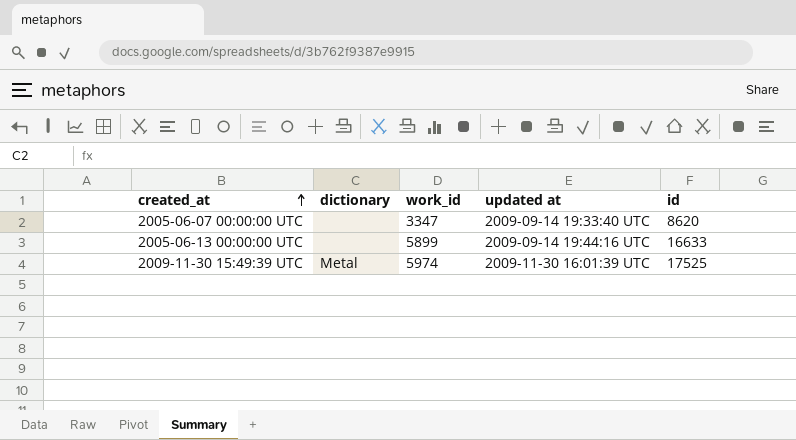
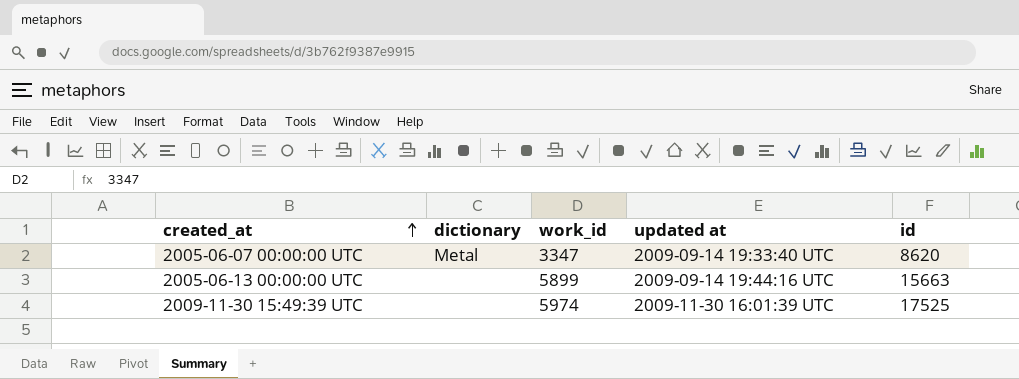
2005-06-07 00:00:00 UTC | dictionary: none -> Metal
2005-06-13 00:00:00 UTC | id: 16633 -> 15663
2009-11-30 15:49:39 UTC | dictionary: Metal -> none

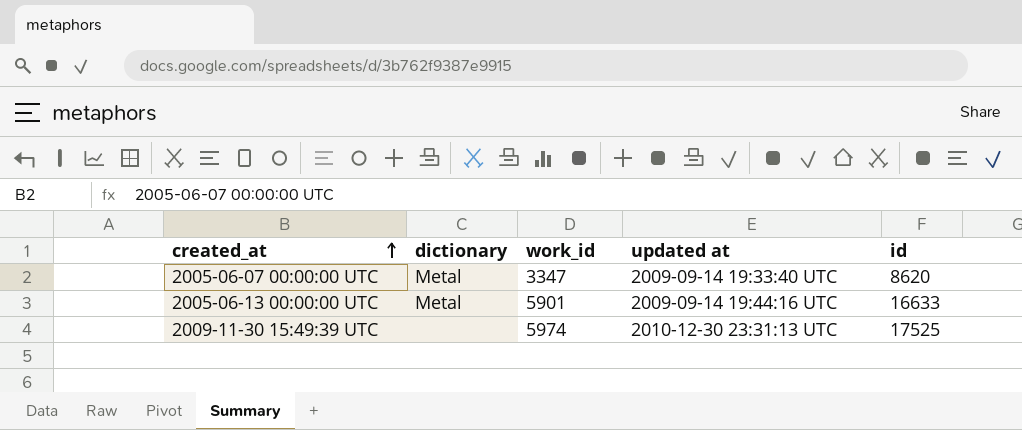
2005-06-13 00:00:00 UTC | dictionary: none -> Metal
2005-06-13 00:00:00 UTC | work_id: 5899 -> 5901
2005-06-13 00:00:00 UTC | id: 15663 -> 16633
2009-11-30 15:49:39 UTC | updated at: 2009-11-30 16:01:39 UTC -> 2010-12-30 23:31:13 UTC

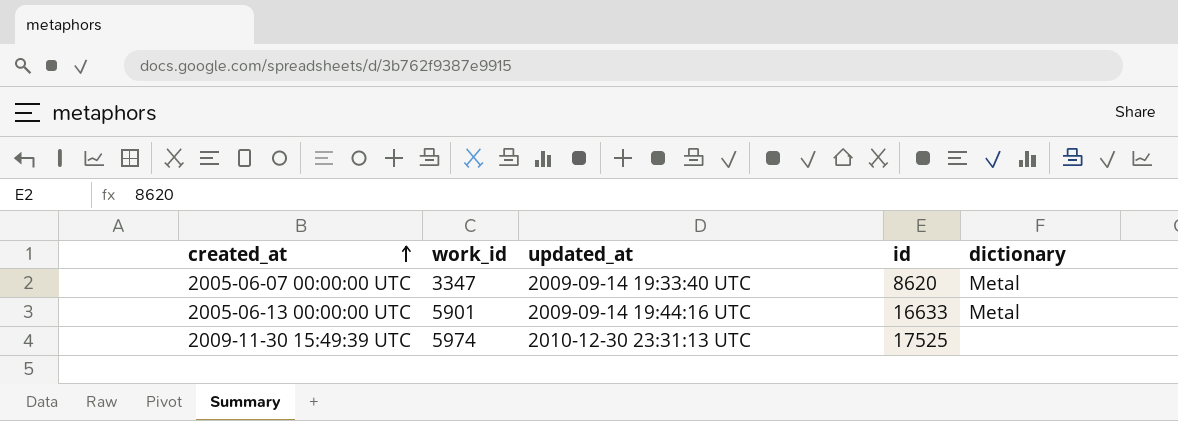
column name: updated at -> updated_at
column dictionary | position: 2 -> 5

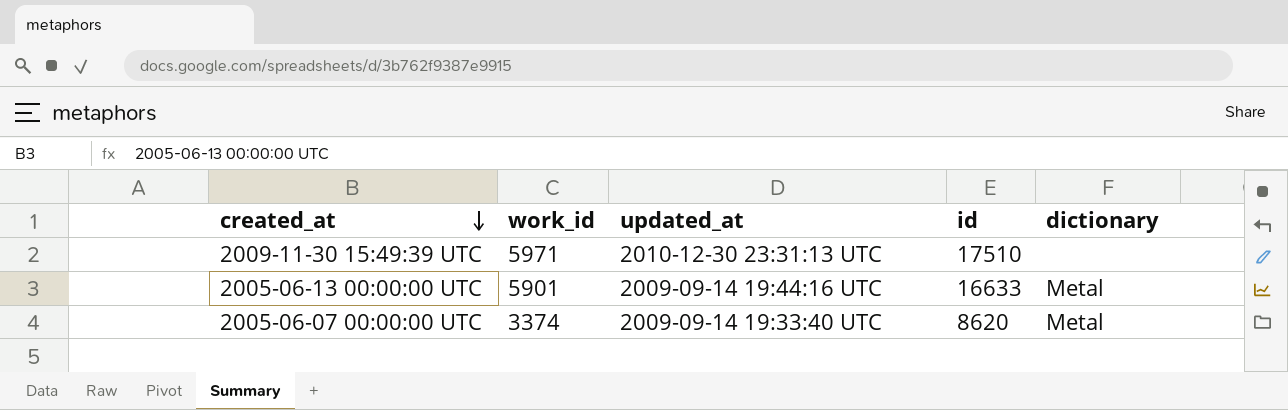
row order: created_at ascending -> created_at descending
2009-11-30 15:49:39 UTC | work_id: 5974 -> 5971
2009-11-30 15:49:39 UTC | id: 17525 -> 17510
2005-06-07 00:00:00 UTC | work_id: 3347 -> 3374

